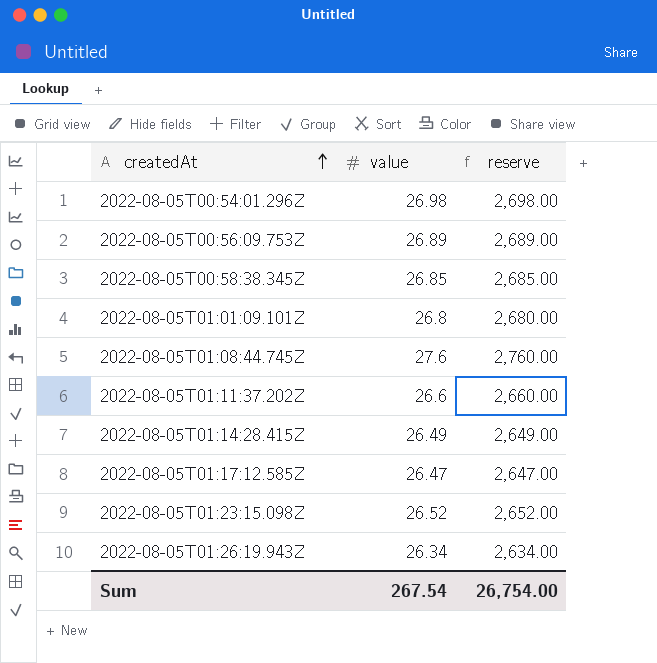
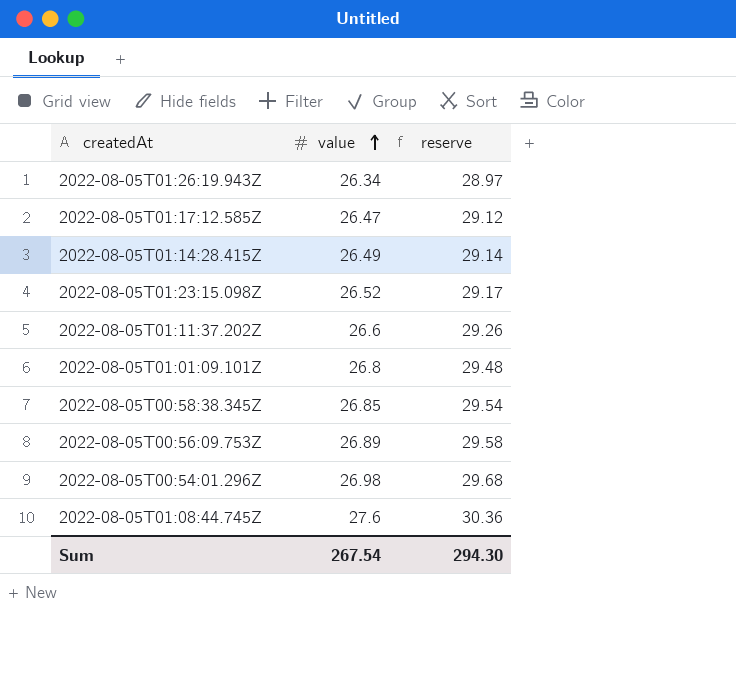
row order: createdAt ascending -> value ascending
column reserve | formula: [value] * 100 -> [value] * 1.1
Sum | reserve: 26,754.00 -> 294.30

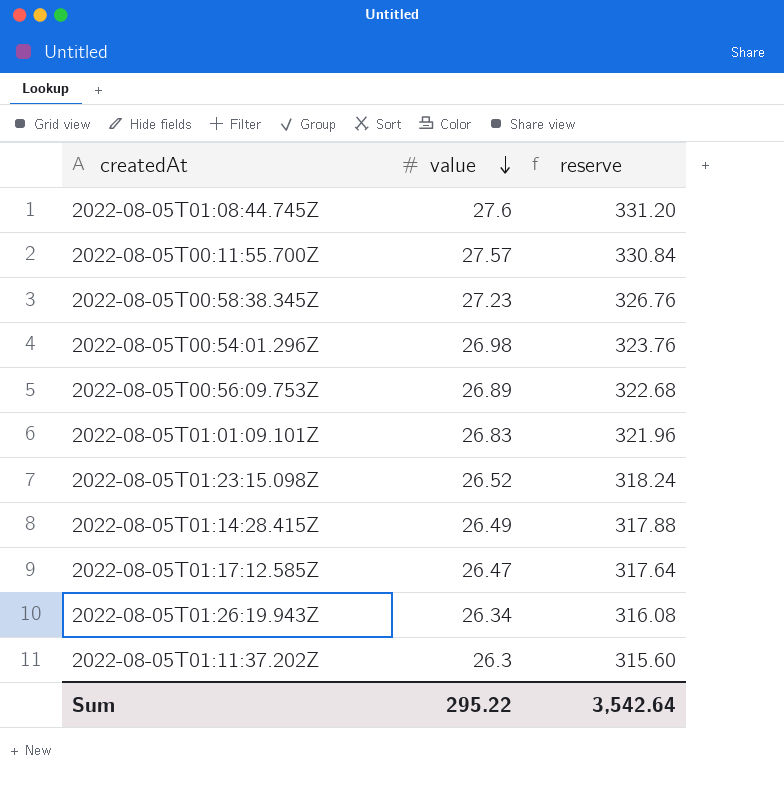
row order: value ascending -> value descending
column reserve | formula: [value] * 1.1 -> [value] * 12
row 2022-08-05T00:11:55.700Z: none -> 27.57 | 330.84
2022-08-05T00:58:38.345Z | value: 26.85 -> 27.23
2022-08-05T01:01:09.101Z | value: 26.8 -> 26.83
2022-08-05T01:11:37.202Z | value: 26.6 -> 26.3
Sum | value: 267.54 -> 295.22
Sum | reserve: 294.30 -> 3,542.64

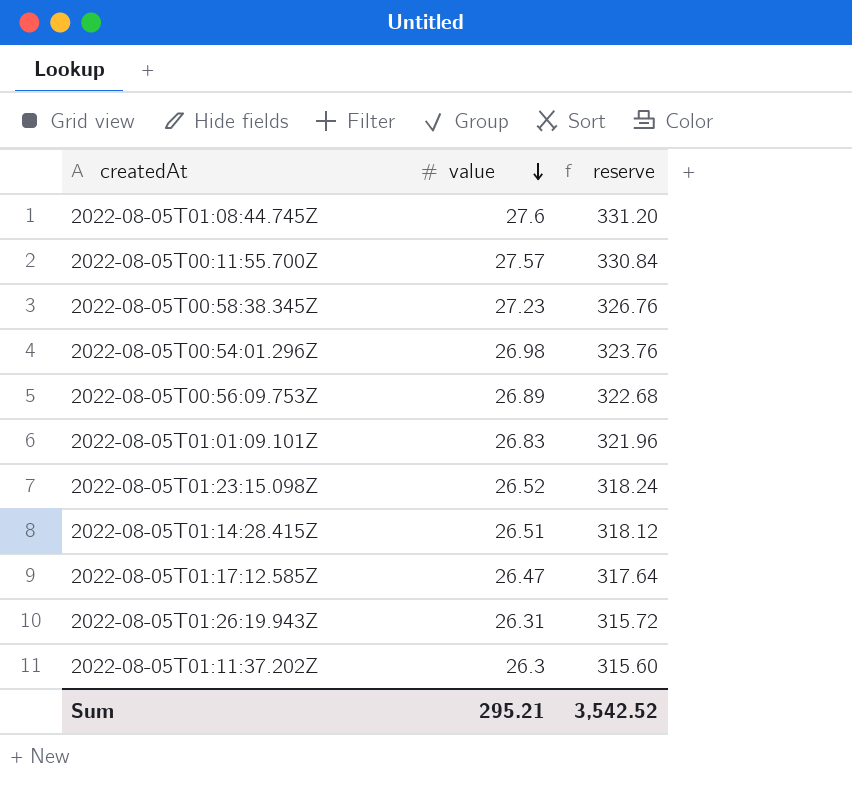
2022-08-05T01:14:28.415Z | value: 26.49 -> 26.51
2022-08-05T01:14:28.415Z | reserve: 317.88 -> 318.12
2022-08-05T01:26:19.943Z | value: 26.34 -> 26.31
2022-08-05T01:26:19.943Z | reserve: 316.08 -> 315.72
Sum | value: 295.22 -> 295.21
Sum | reserve: 3,542.64 -> 3,542.52

